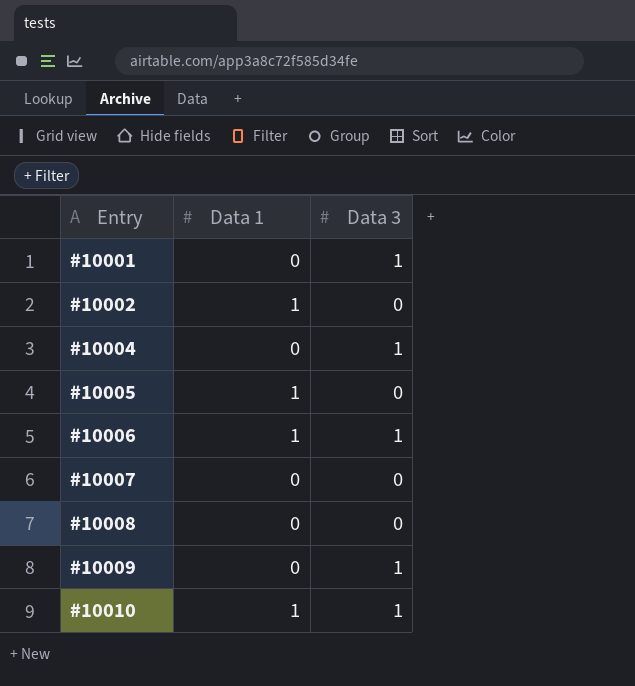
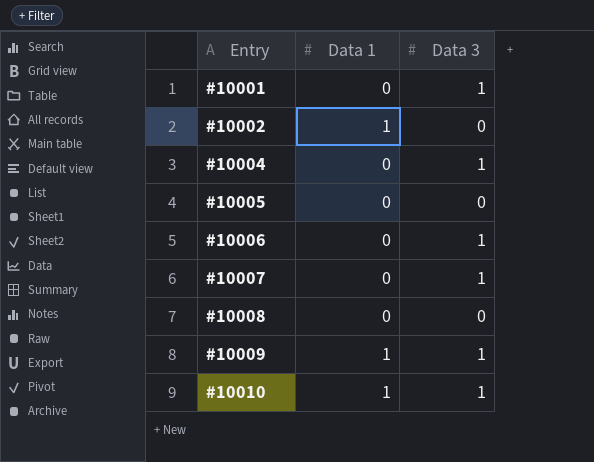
#10005 | Data 1: 1 -> 0
#10006 | Data 1: 1 -> 0
#10007 | Data 3: 0 -> 1
#10009 | Data 1: 0 -> 1

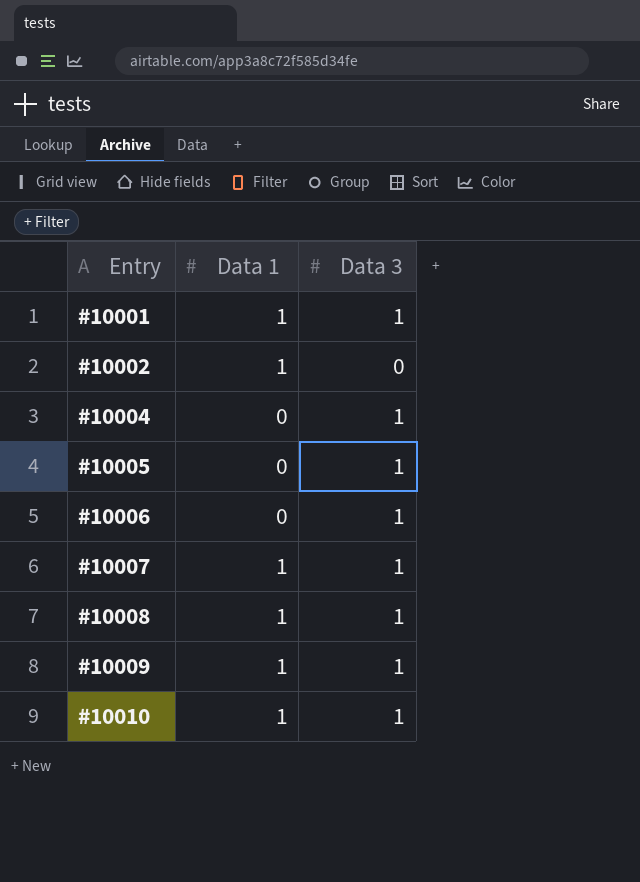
#10001 | Data 1: 0 -> 1
#10005 | Data 3: 0 -> 1
#10007 | Data 1: 0 -> 1
#10008 | Data 1: 0 -> 1
#10008 | Data 3: 0 -> 1

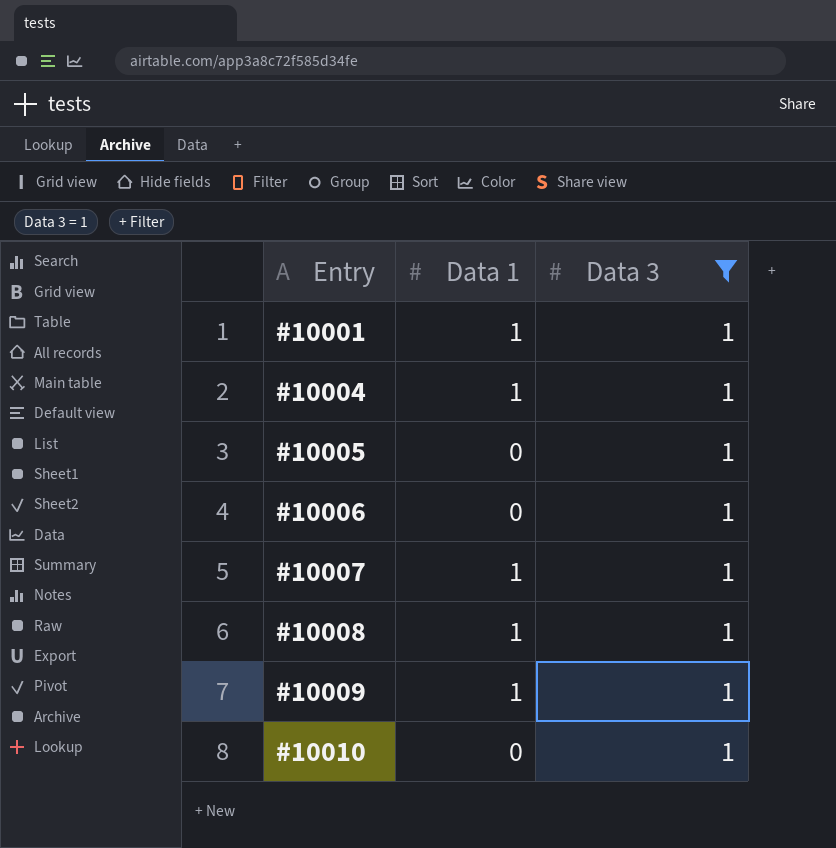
filter: none -> Data 3 = 1
#10004 | Data 1: 0 -> 1
#10010 | Data 1: 1 -> 0

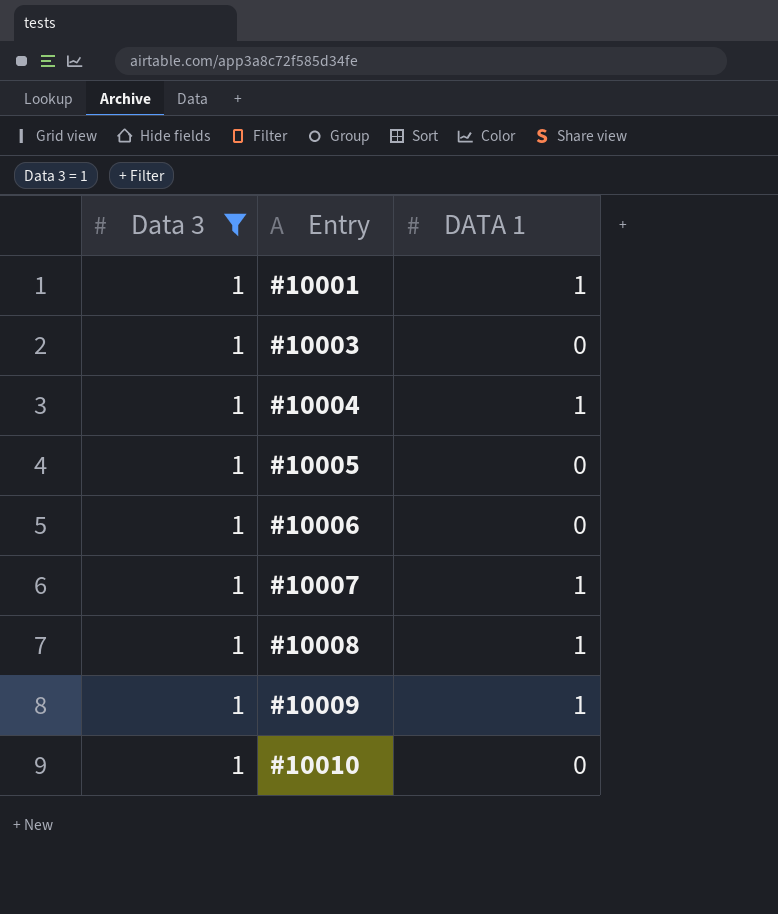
column Data 3 | position: 3 -> 1
column name: Data 1 -> DATA 1
row #10003: none -> 1 | 0

